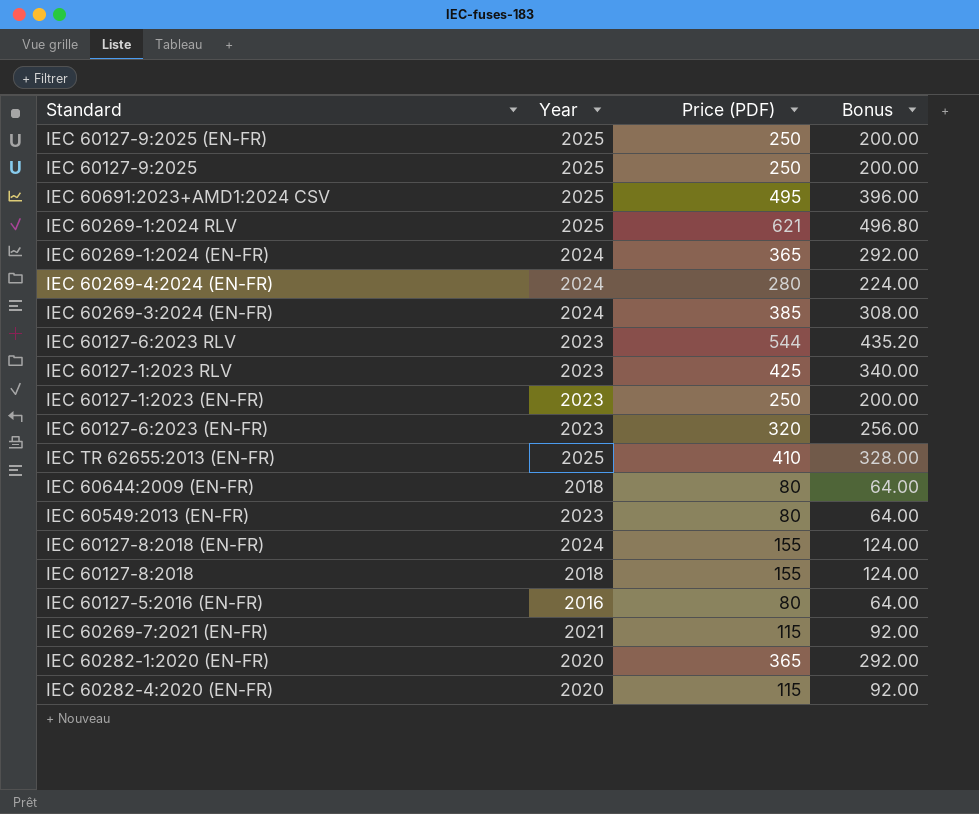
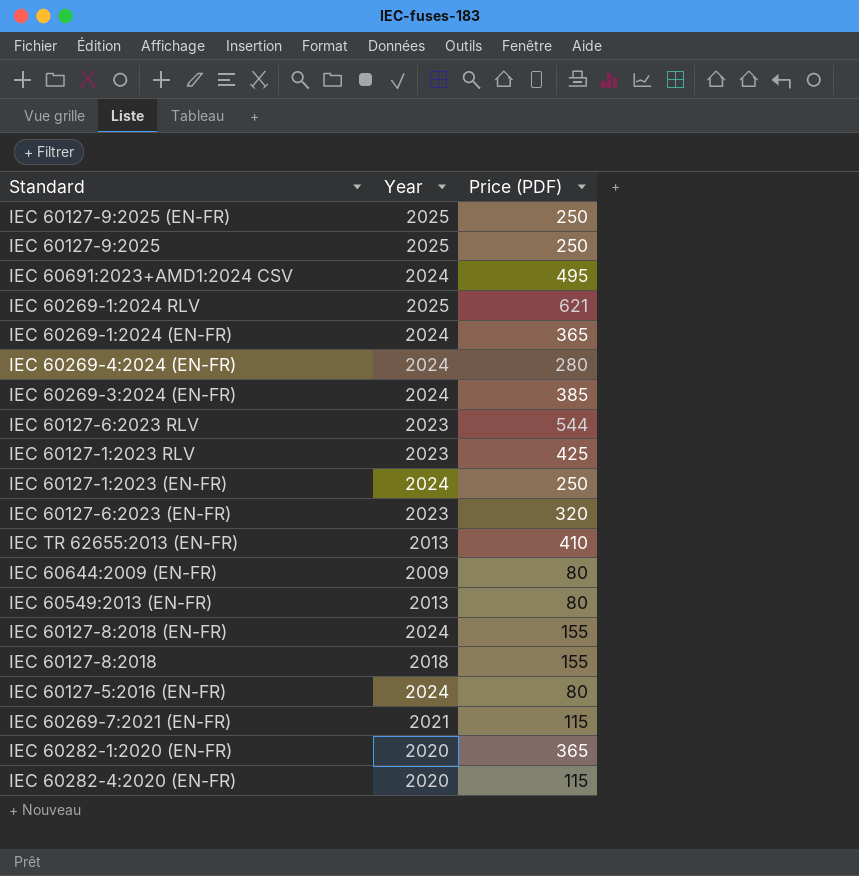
column Bonus | formula: [Price (PDF)] * 0.8 -> none
IEC 60691:2023+AMD1:2024 CSV | Year: 2025 -> 2024
IEC 60127-1:2023 (EN-FR) | Year: 2023 -> 2024
IEC TR 62655:2013 (EN-FR) | Year: 2025 -> 2013
IEC 60644:2009 (EN-FR) | Year: 2018 -> 2009
IEC 60549:2013 (EN-FR) | Year: 2023 -> 2013
IEC 60127-5:2016 (EN-FR) | Year: 2016 -> 2024

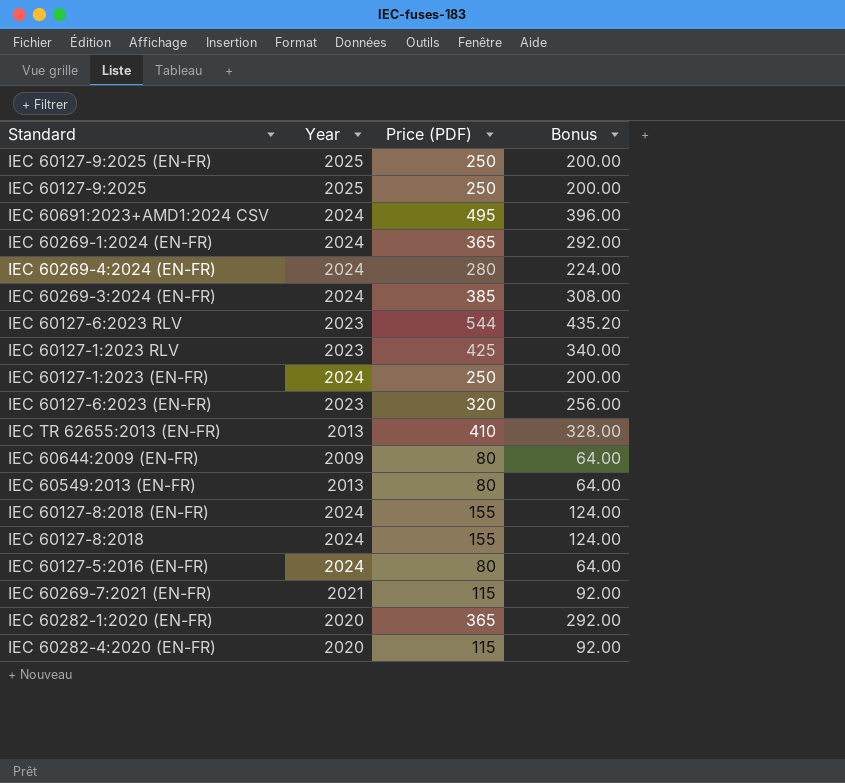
column Bonus | formula: none -> [Price (PDF)] * 0.8
row IEC 60269-1:2024 RLV: 2025 | 621 -> none
IEC 60127-8:2018 | Year: 2018 -> 2024

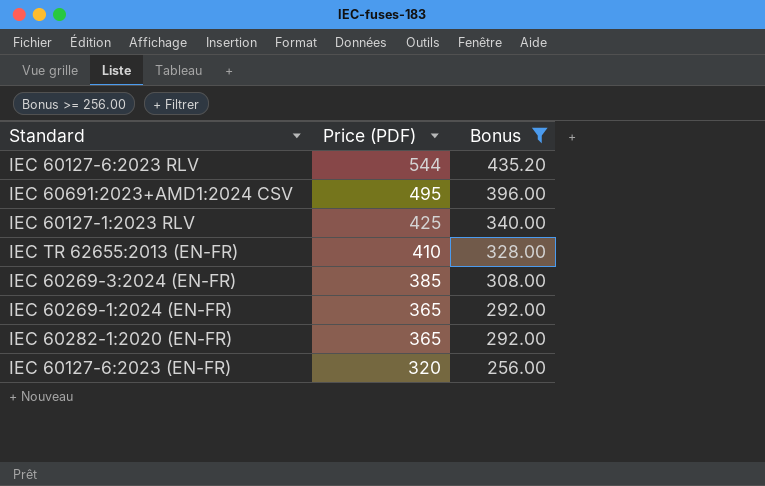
filter: none -> Bonus >= 256.00
row order: none -> Price (PDF) descending
column Year | position: 2 -> none

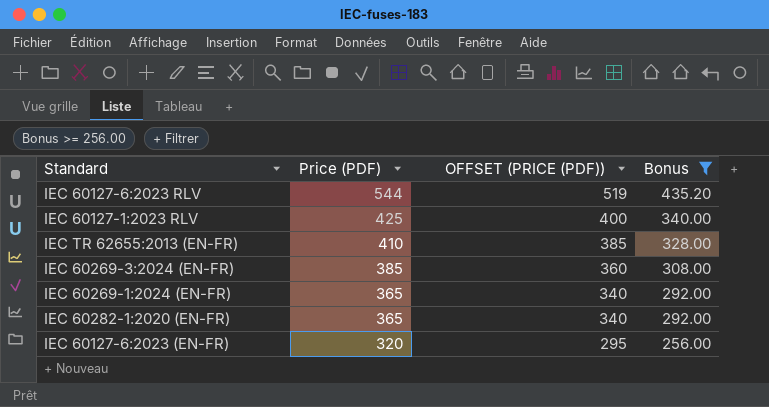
column OFFSET (PRICE (PDF)) | formula: none -> [Price (PDF)] - 25
row IEC 60691:2023+AMD1:2024 CSV: 495 | 396.00 -> none

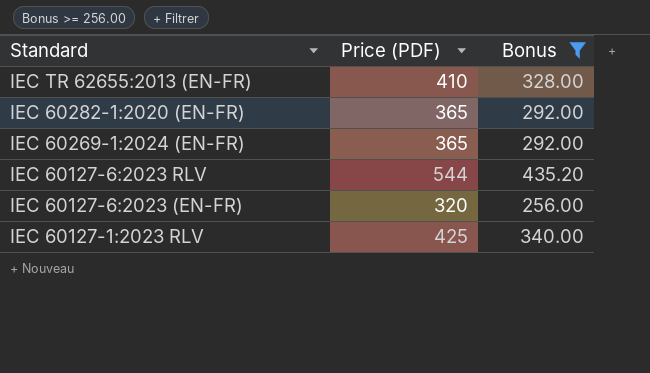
row order: Price (PDF) descending -> Standard descending
column OFFSET (PRICE (PDF)) | formula: [Price (PDF)] - 25 -> none
row IEC 60269-3:2024 (EN-FR): 385 | 360 | 308.00 -> none

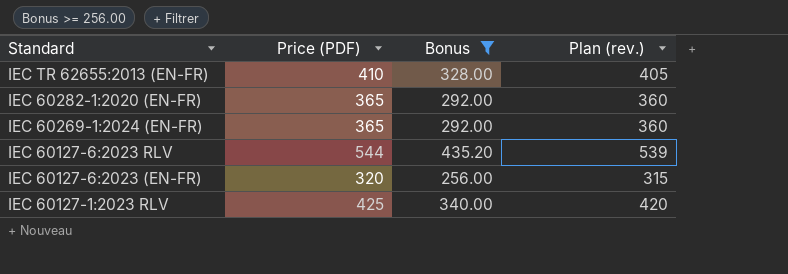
column Plan (rev.) | formula: none -> [Price (PDF)] - 5

